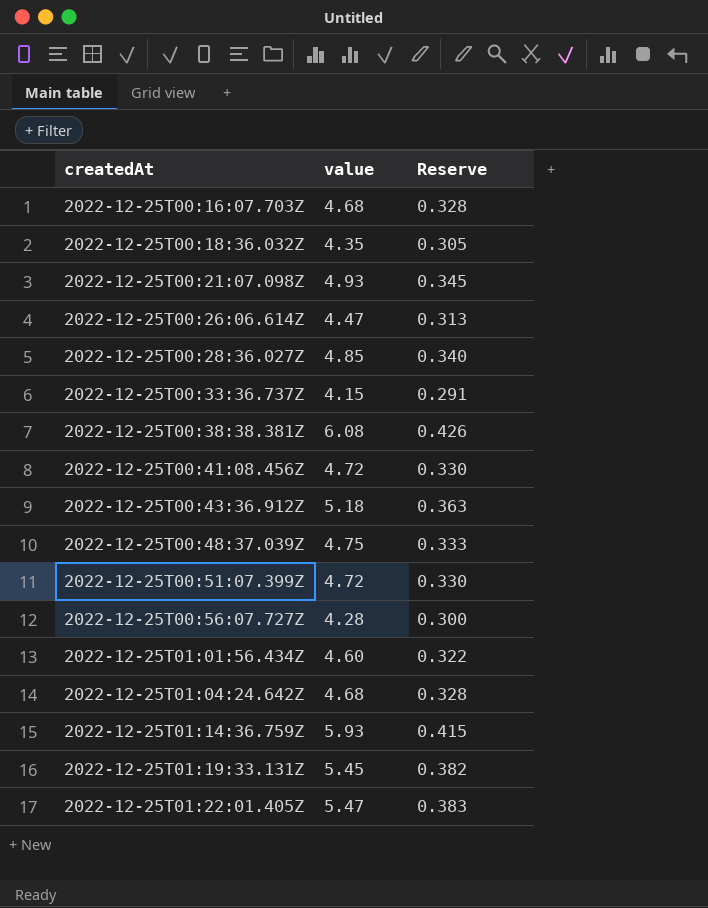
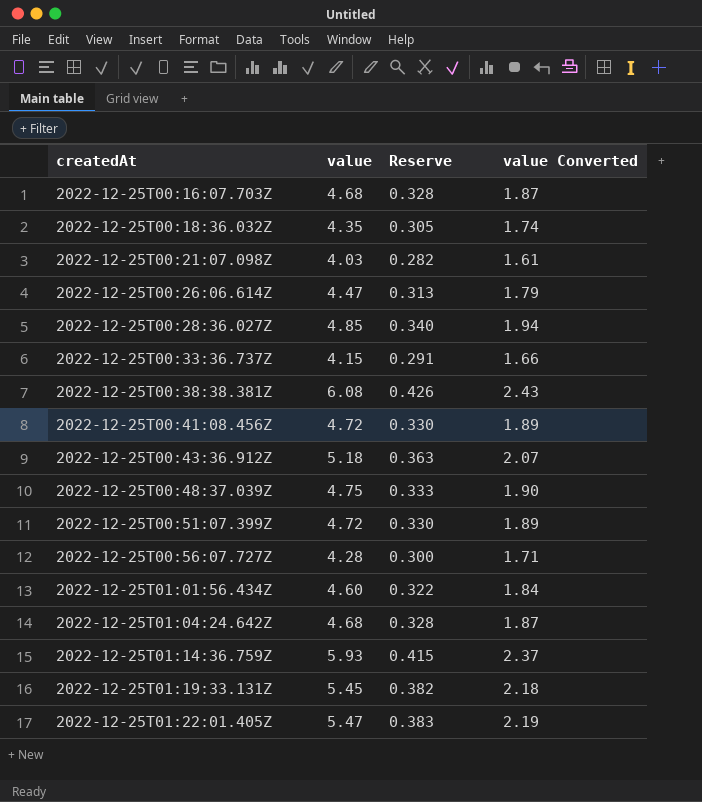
column value Converted | formula: none -> [value] * 0.4
2022-12-25T00:21:07.098Z | value: 4.93 -> 4.03
2022-12-25T00:21:07.098Z | Reserve: 0.345 -> 0.282

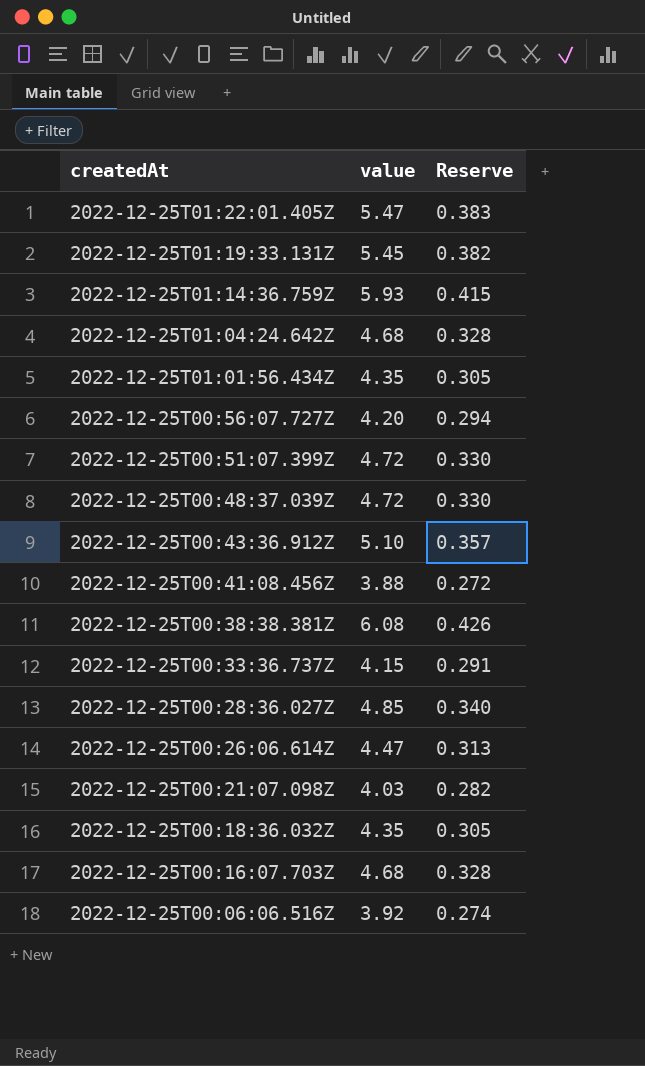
row order: createdAt ascending -> createdAt descending
column value Converted | formula: [value] * 0.4 -> none
2022-12-25T01:01:56.434Z | value: 4.60 -> 4.35
2022-12-25T01:01:56.434Z | Reserve: 0.322 -> 0.305
2022-12-25T00:56:07.727Z | value: 4.28 -> 4.20
2022-12-25T00:56:07.727Z | Reserve: 0.300 -> 0.294
2022-12-25T00:48:37.039Z | value: 4.75 -> 4.72
2022-12-25T00:48:37.039Z | Reserve: 0.333 -> 0.330
2022-12-25T00:43:36.912Z | value: 5.18 -> 5.10
2022-12-25T00:43:36.912Z | Reserve: 0.363 -> 0.357
2022-12-25T00:41:08.456Z | value: 4.72 -> 3.88
2022-12-25T00:41:08.456Z | Reserve: 0.330 -> 0.272
row 2022-12-25T00:06:06.516Z: none -> 3.92 | 0.274

